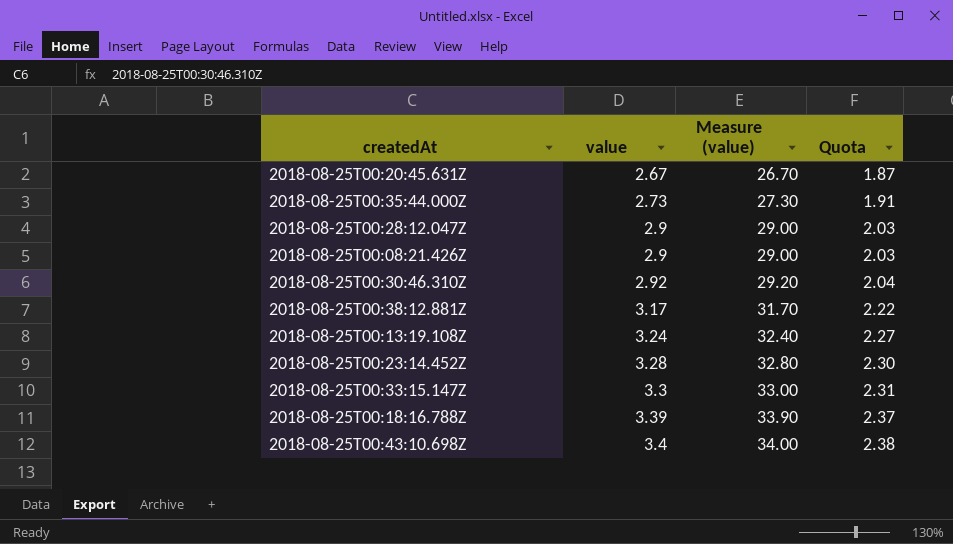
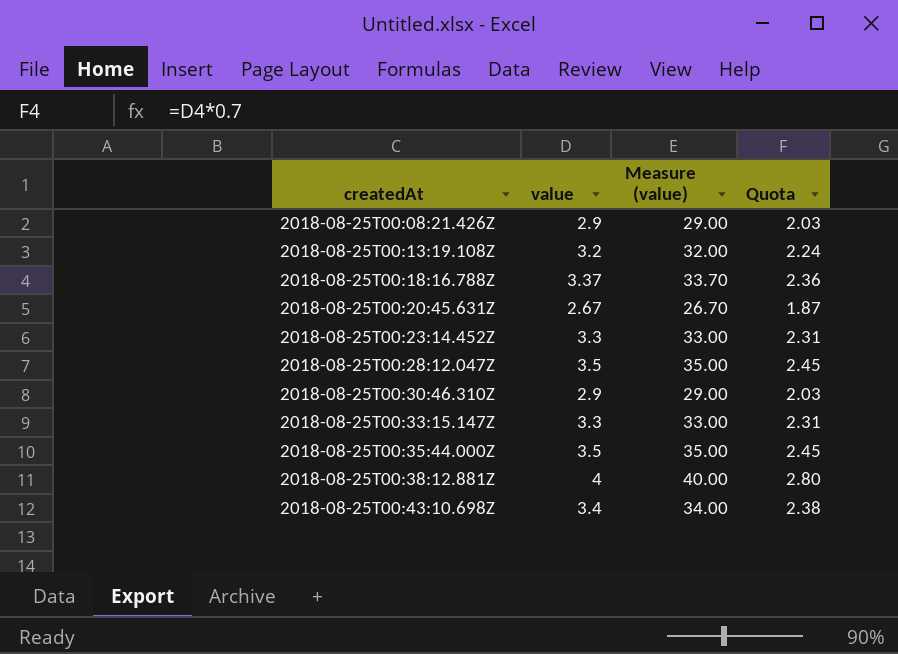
row order: value ascending -> createdAt ascending
2018-08-25T00:13:19.108Z | value: 3.24 -> 3.2
2018-08-25T00:13:19.108Z | Measure (value): 32.40 -> 32.00
2018-08-25T00:13:19.108Z | Quota: 2.27 -> 2.24
2018-08-25T00:18:16.788Z | value: 3.39 -> 3.37
2018-08-25T00:18:16.788Z | Measure (value): 33.90 -> 33.70
2018-08-25T00:18:16.788Z | Quota: 2.37 -> 2.36
2018-08-25T00:23:14.452Z | value: 3.28 -> 3.3
2018-08-25T00:23:14.452Z | Measure (value): 32.80 -> 33.00
2018-08-25T00:23:14.452Z | Quota: 2.30 -> 2.31
2018-08-25T00:28:12.047Z | value: 2.9 -> 3.5
2018-08-25T00:28:12.047Z | Measure (value): 29.00 -> 35.00
2018-08-25T00:28:12.047Z | Quota: 2.03 -> 2.45
2018-08-25T00:30:46.310Z | value: 2.92 -> 2.9
2018-08-25T00:30:46.310Z | Measure (value): 29.20 -> 29.00
2018-08-25T00:30:46.310Z | Quota: 2.04 -> 2.03
2018-08-25T00:35:44.000Z | value: 2.73 -> 3.5
2018-08-25T00:35:44.000Z | Measure (value): 27.30 -> 35.00
2018-08-25T00:35:44.000Z | Quota: 1.91 -> 2.45
2018-08-25T00:38:12.881Z | value: 3.17 -> 4
2018-08-25T00:38:12.881Z | Measure (value): 31.70 -> 40.00
2018-08-25T00:38:12.881Z | Quota: 2.22 -> 2.80

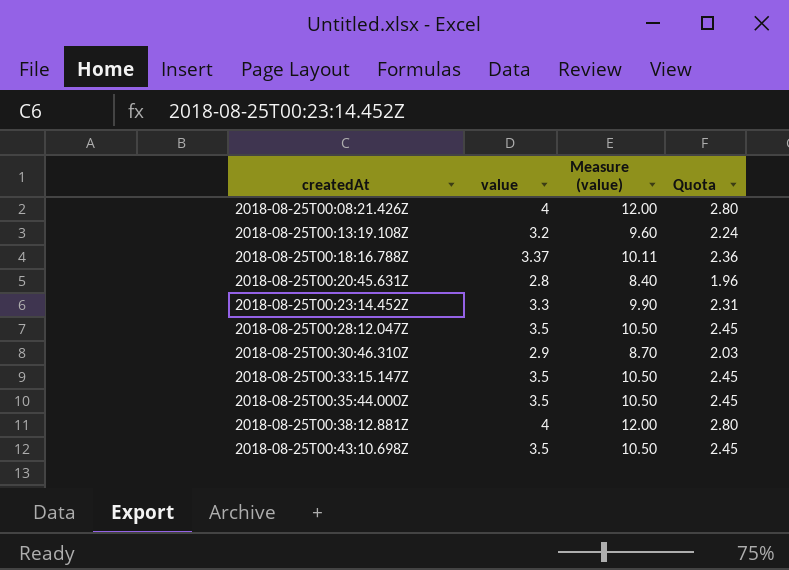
column Measure (value) | formula: [value] * 10 -> [value] * 3
2018-08-25T00:08:21.426Z | value: 2.9 -> 4
2018-08-25T00:08:21.426Z | Quota: 2.03 -> 2.80
2018-08-25T00:20:45.631Z | value: 2.67 -> 2.8
2018-08-25T00:20:45.631Z | Quota: 1.87 -> 1.96
2018-08-25T00:33:15.147Z | value: 3.3 -> 3.5
2018-08-25T00:33:15.147Z | Quota: 2.31 -> 2.45
2018-08-25T00:43:10.698Z | value: 3.4 -> 3.5
2018-08-25T00:43:10.698Z | Quota: 2.38 -> 2.45

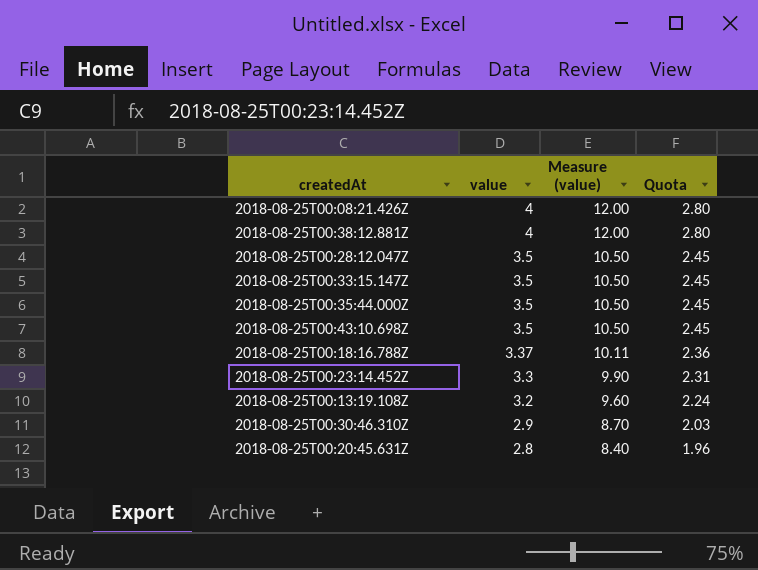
row order: createdAt ascending -> value descending

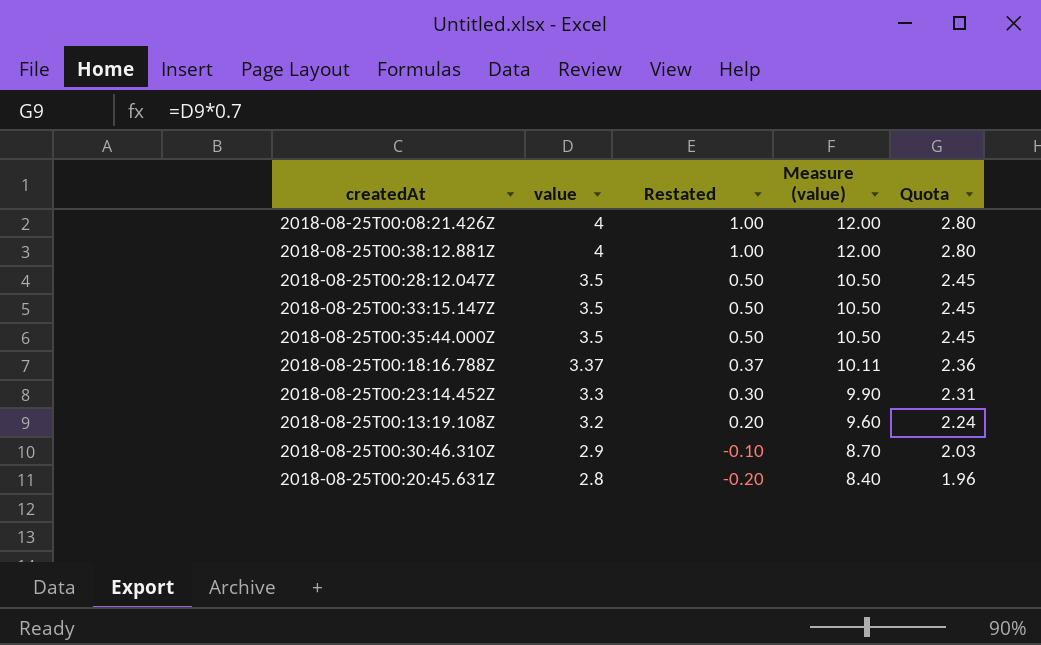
column Restated | formula: none -> [value] - 3
row 2018-08-25T00:43:10.698Z: 3.5 | 10.50 | 2.45 -> none

